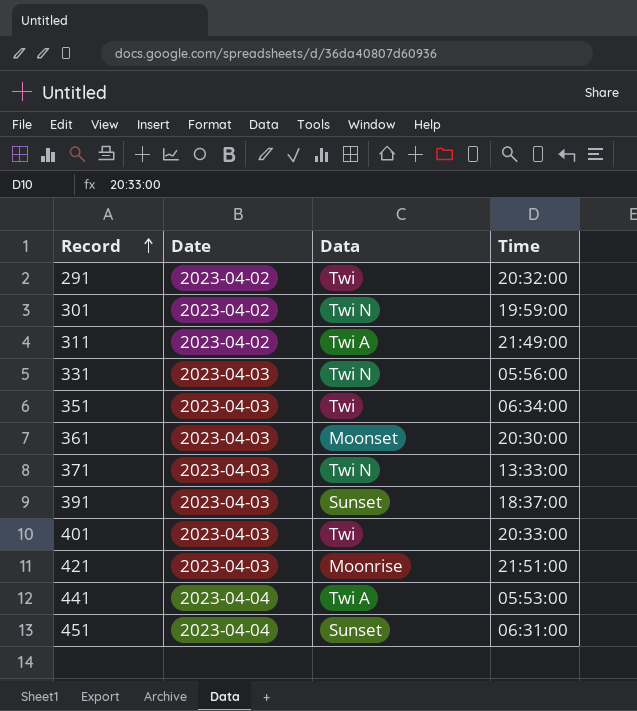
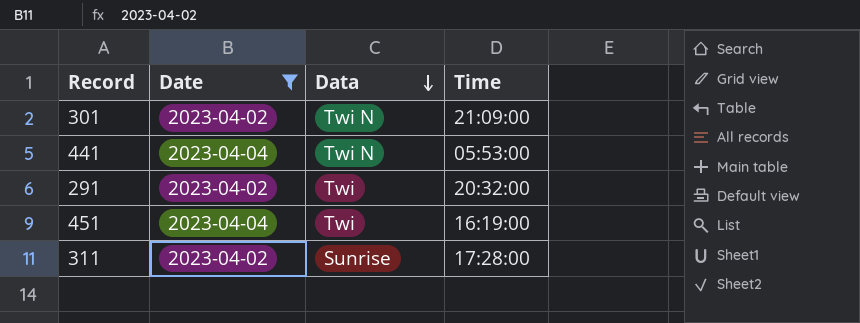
filter: none -> Date != 2023-04-03
row order: Record ascending -> Data descending
301 | Time: 19:59:00 -> 21:09:00
441 | Data: Twi A -> Twi N
451 | Data: Sunset -> Twi
451 | Time: 06:31:00 -> 16:19:00
311 | Data: Twi A -> Sunrise
311 | Time: 21:49:00 -> 17:28:00

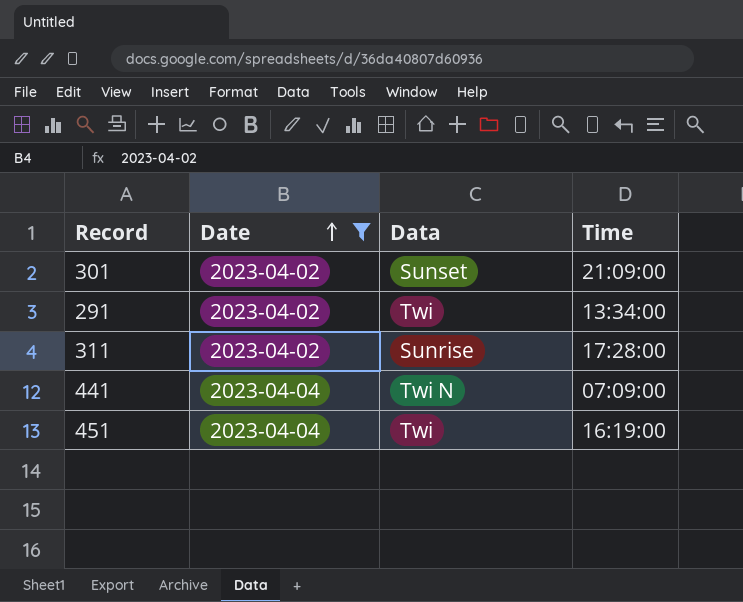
row order: Data descending -> Date ascending
301 | Data: Twi N -> Sunset
291 | Time: 20:32:00 -> 13:34:00
441 | Time: 05:53:00 -> 07:09:00

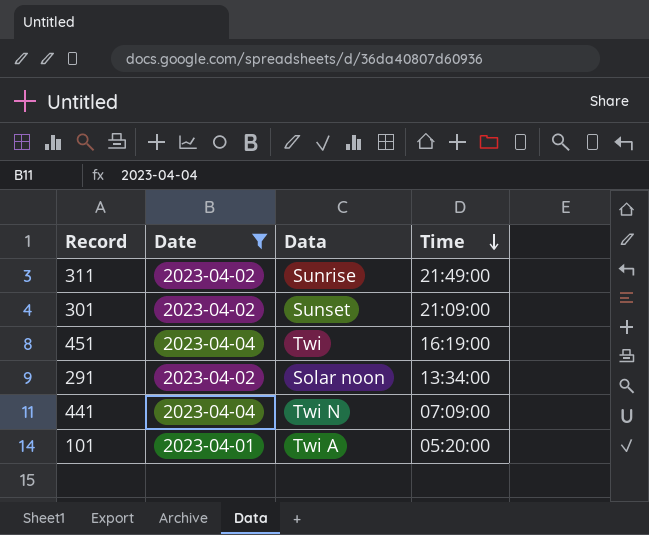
row order: Date ascending -> Time descending
311 | Time: 17:28:00 -> 21:49:00
291 | Data: Twi -> Solar noon
row 101: none -> 2023-04-01 | Twi A | 05:20:00

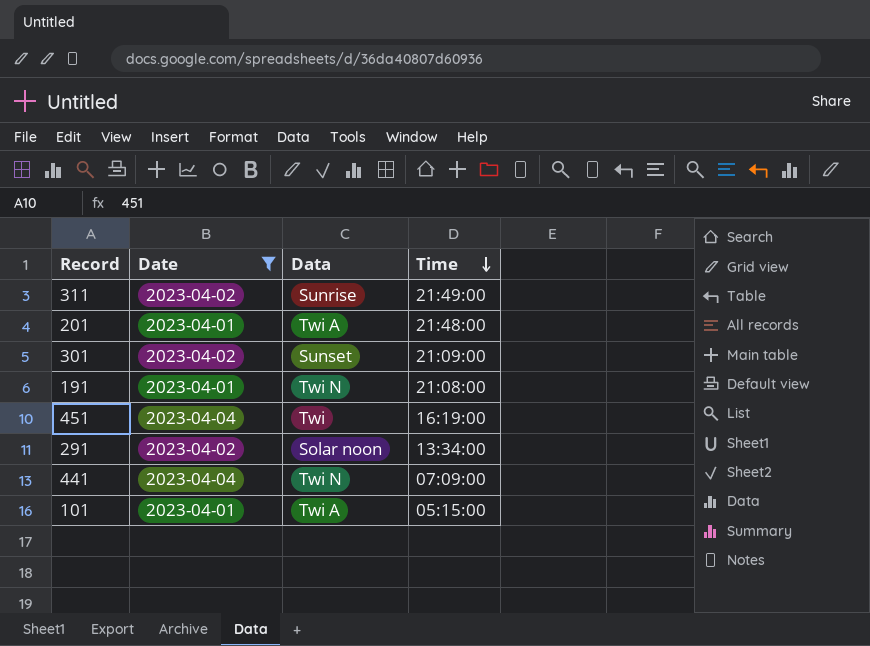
row 201: none -> 2023-04-01 | Twi A | 21:48:00
row 191: none -> 2023-04-01 | Twi N | 21:08:00
101 | Time: 05:20:00 -> 05:15:00

